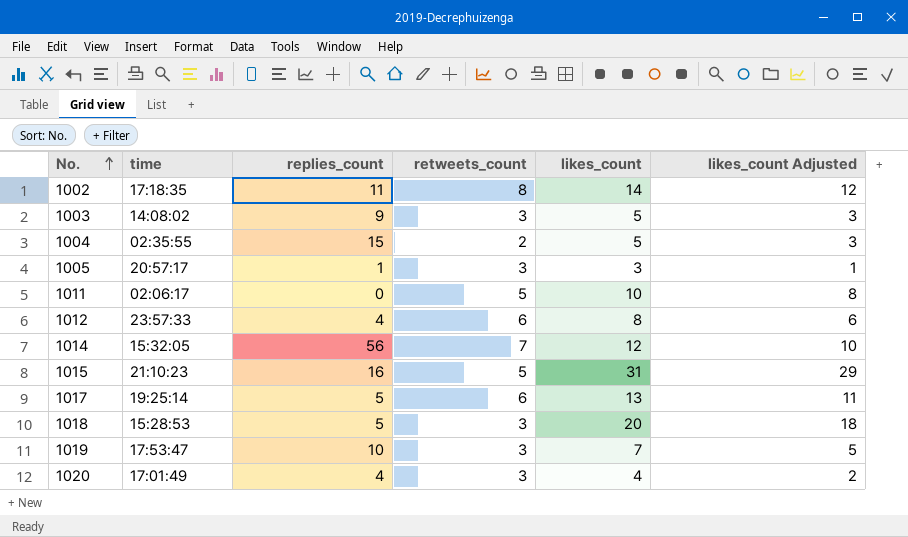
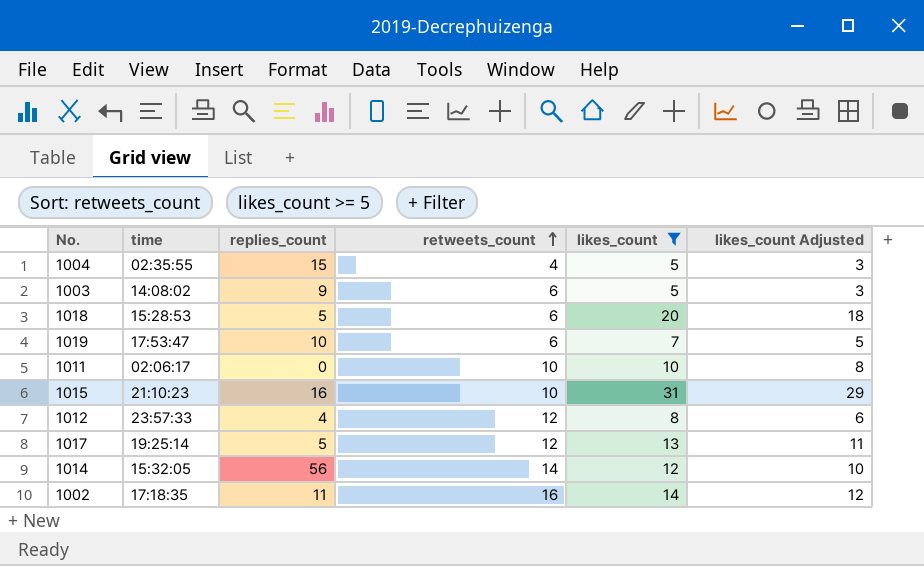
filter: none -> likes_count >= 5
row order: No. ascending -> retweets_count ascending
1004 | retweets_count: 2 -> 4
1003 | retweets_count: 3 -> 6
1018 | retweets_count: 3 -> 6
1019 | retweets_count: 3 -> 6
1011 | retweets_count: 5 -> 10
1015 | retweets_count: 5 -> 10
1012 | retweets_count: 6 -> 12
1017 | retweets_count: 6 -> 12
1014 | retweets_count: 7 -> 14
1002 | retweets_count: 8 -> 16

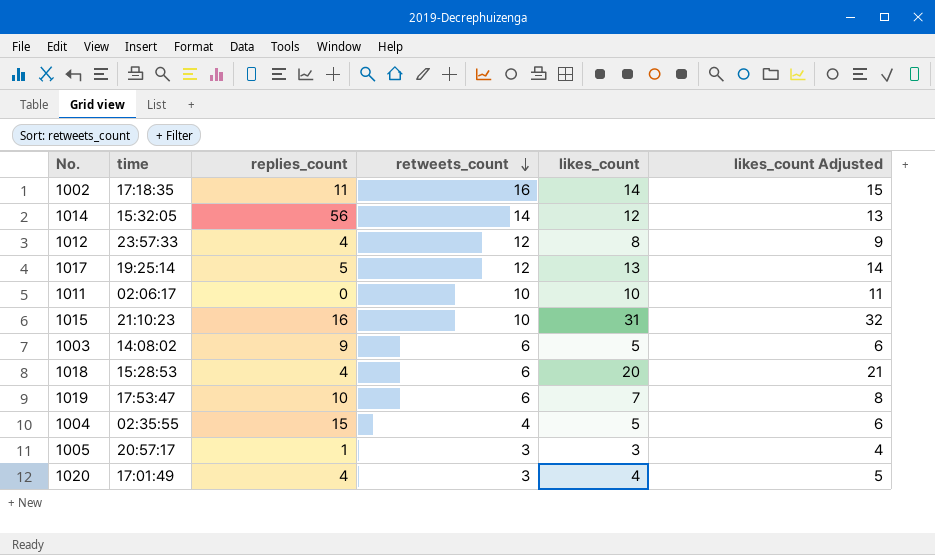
filter: likes_count >= 5 -> none
row order: retweets_count ascending -> retweets_count descending
column likes_count Adjusted | formula: [likes_count] - 2 -> [likes_count] + 1
1018 | replies_count: 5 -> 4

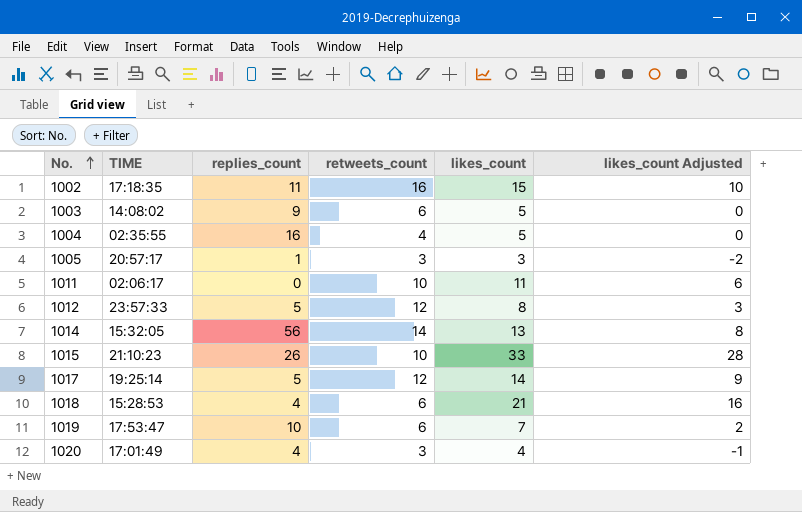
row order: retweets_count descending -> No. ascending
column name: time -> TIME
column likes_count Adjusted | formula: [likes_count] + 1 -> [likes_count] - 5
1002 | likes_count: 14 -> 15
1004 | replies_count: 15 -> 16
1011 | likes_count: 10 -> 11
1012 | replies_count: 4 -> 5
1014 | likes_count: 12 -> 13
1015 | replies_count: 16 -> 26
1015 | likes_count: 31 -> 33
1017 | likes_count: 13 -> 14
1018 | likes_count: 20 -> 21

